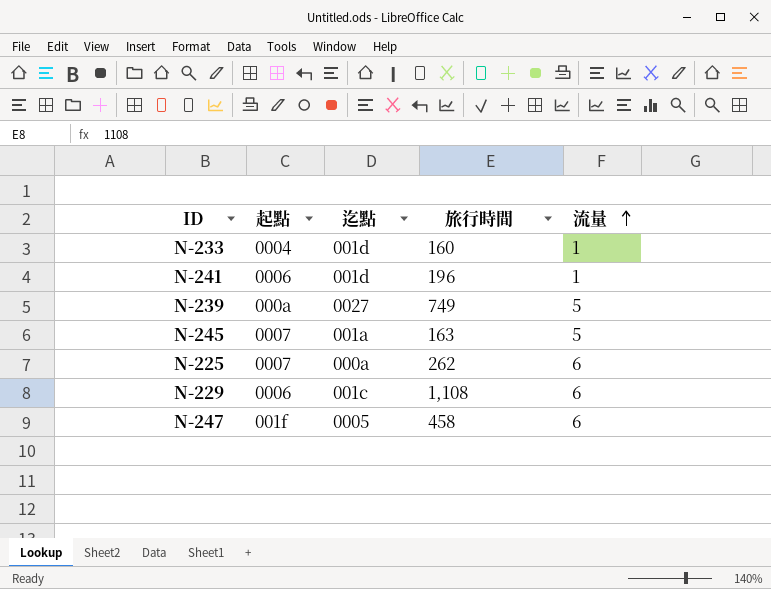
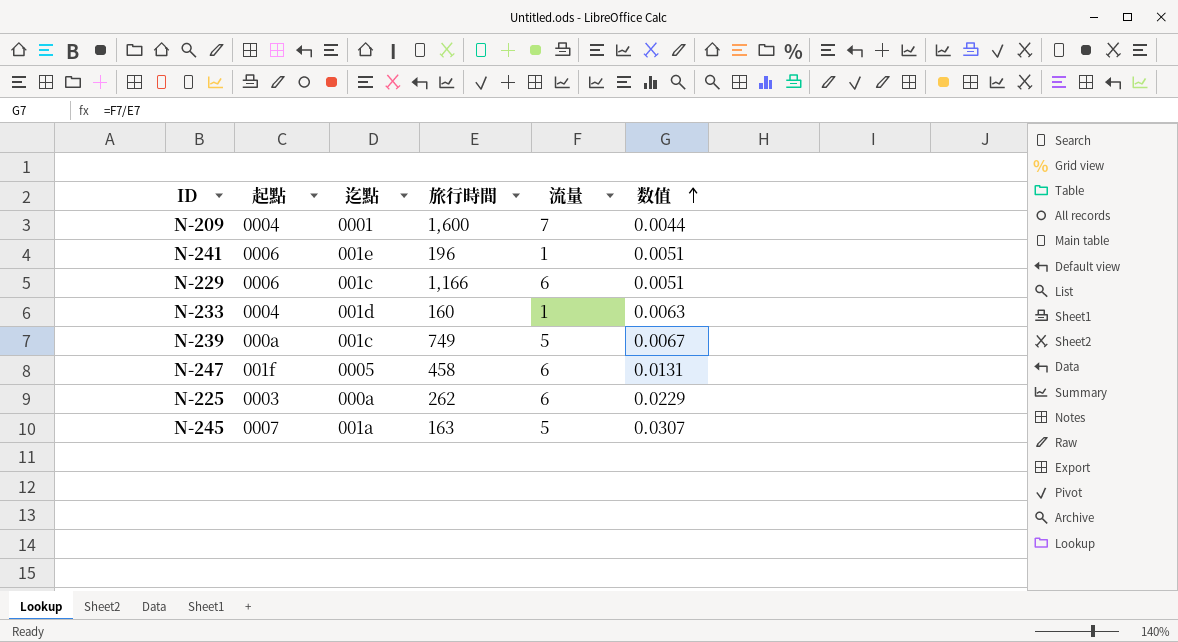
row order: 流量 ascending -> 数值 ascending
column 数值 | formula: none -> [流量] / [旅行時間]
row N-209: none -> 0004 | 0001 | 1,600 | 7 | 0.0044
N-241 | 迄點: 001d -> 001e
N-229 | 旅行時間: 1,108 -> 1,166
N-239 | 迄點: 0027 -> 001c
N-225 | 起點: 0007 -> 0003

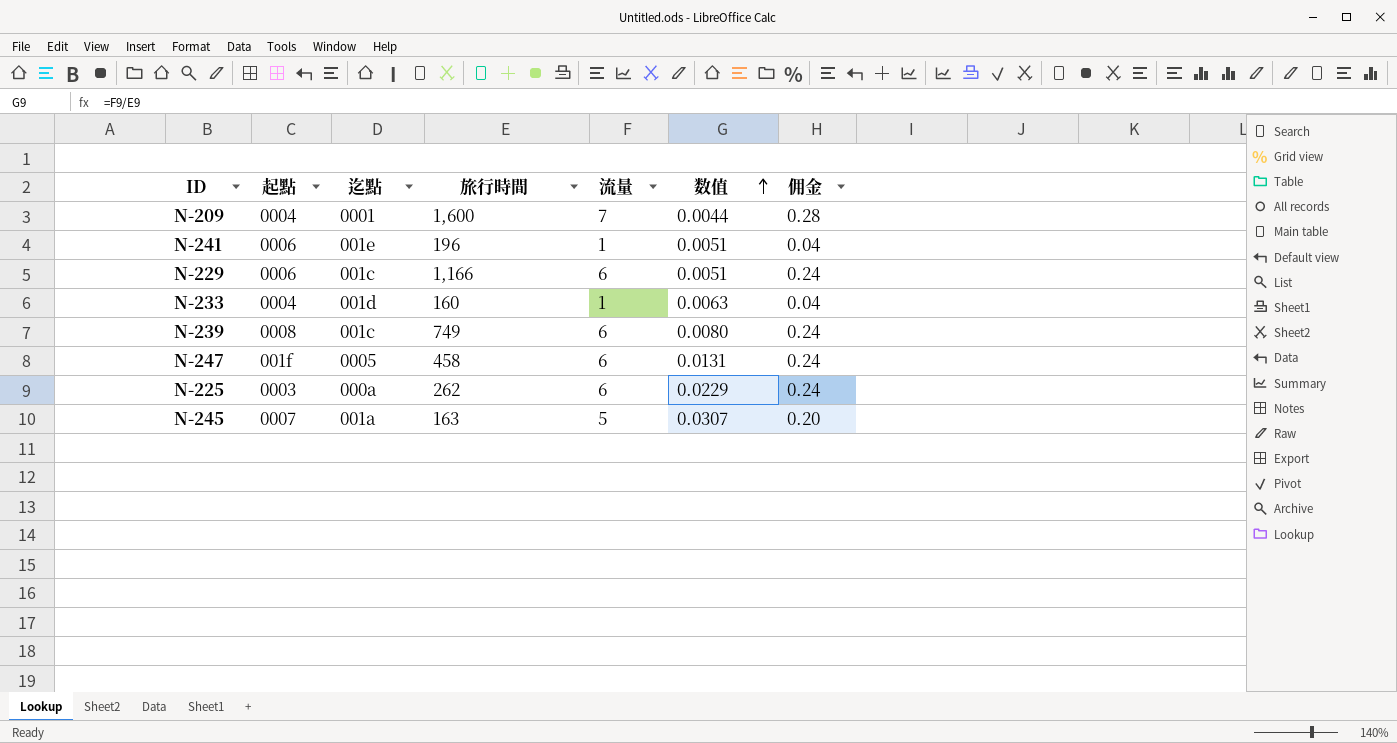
column 佣金 | formula: none -> [流量] * 0.04
N-239 | 起點: 000a -> 0008
N-239 | 流量: 5 -> 6
N-239 | 数值: 0.0067 -> 0.0080

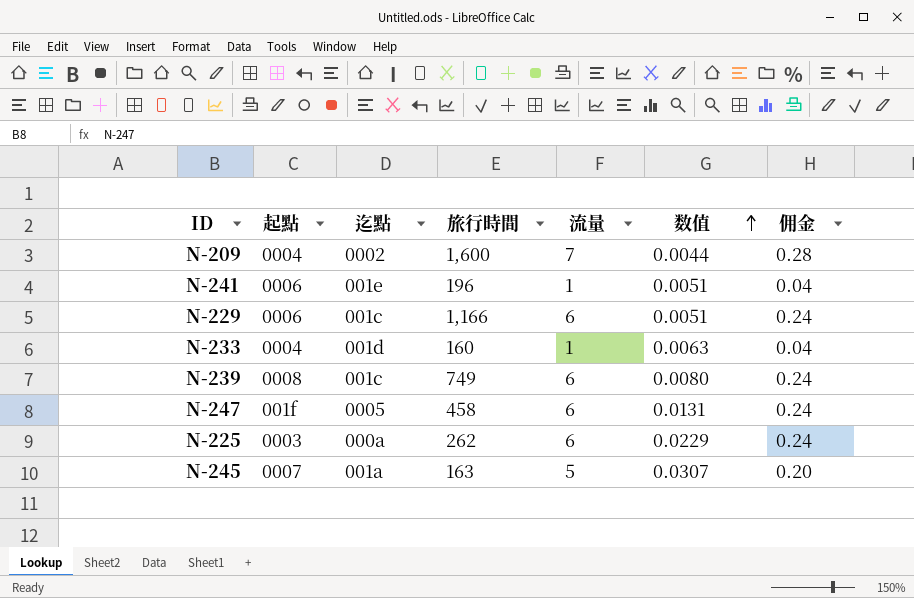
N-209 | 迄點: 0001 -> 0002

